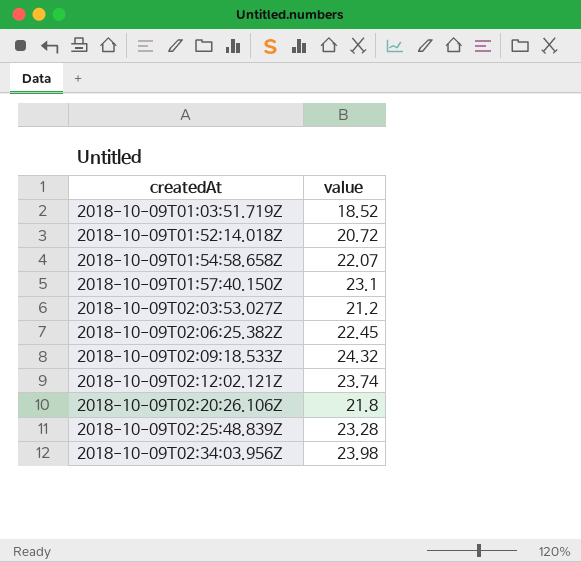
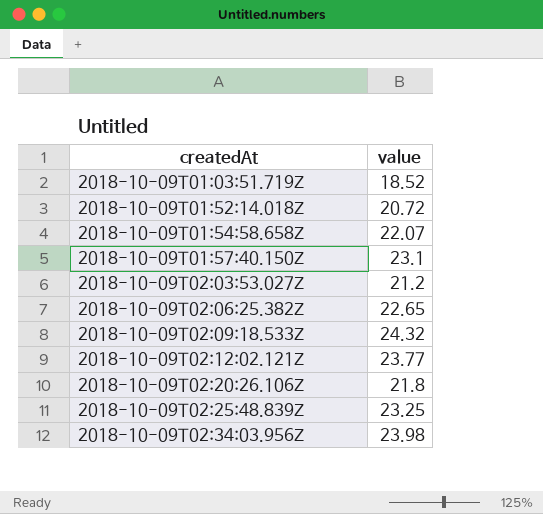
2018-10-09T02:06:25.382Z | value: 22.45 -> 22.65
2018-10-09T02:12:02.121Z | value: 23.74 -> 23.77
2018-10-09T02:25:48.839Z | value: 23.28 -> 23.25

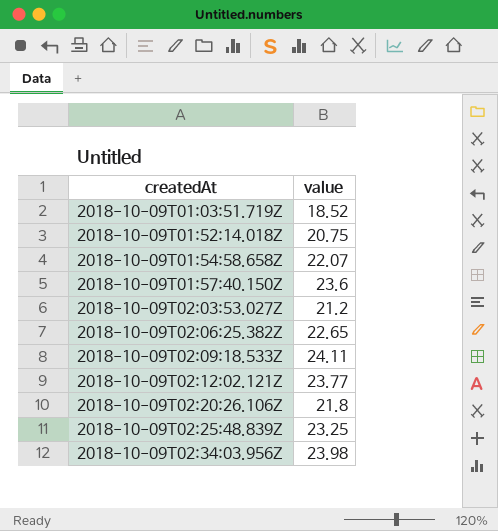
2018-10-09T01:52:14.018Z | value: 20.72 -> 20.75
2018-10-09T01:57:40.150Z | value: 23.1 -> 23.6
2018-10-09T02:09:18.533Z | value: 24.32 -> 24.11

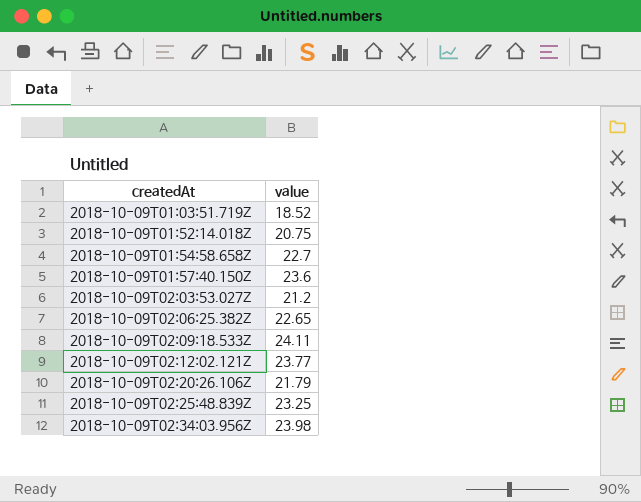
2018-10-09T01:54:58.658Z | value: 22.07 -> 22.7
2018-10-09T02:20:26.106Z | value: 21.8 -> 21.79

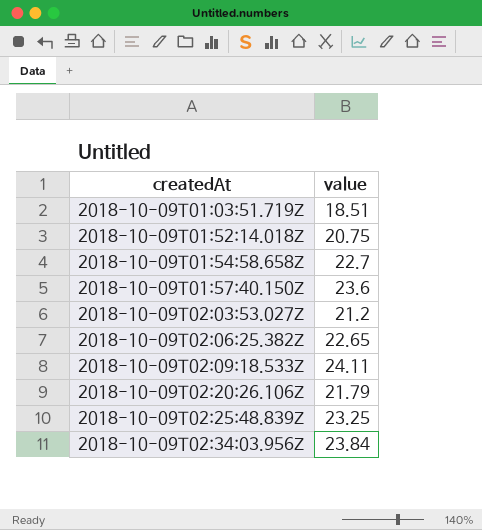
row 2018-10-09T02:12:02.121Z: 23.77 -> none
2018-10-09T01:03:51.719Z | value: 18.52 -> 18.51
2018-10-09T02:34:03.956Z | value: 23.98 -> 23.84

